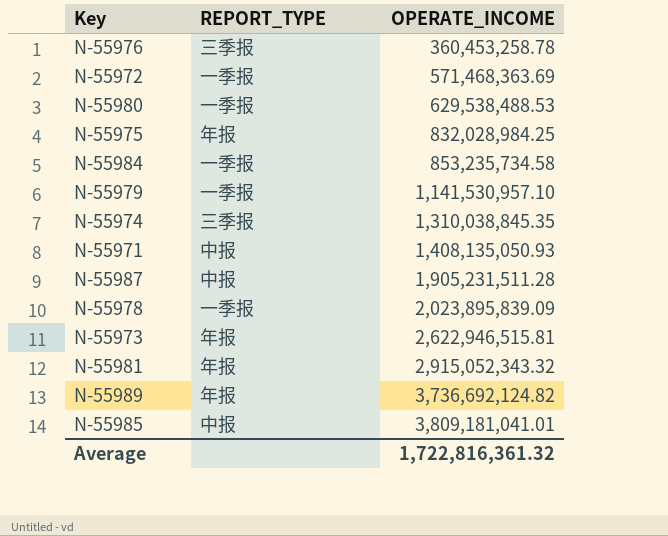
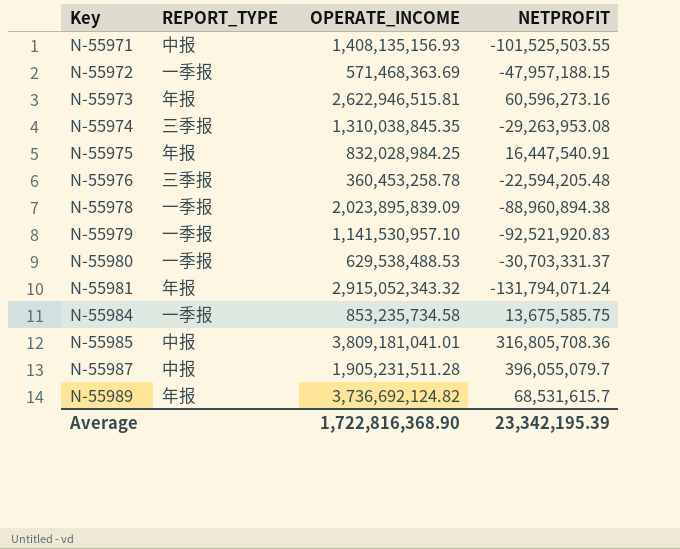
row order: OPERATE_INCOME ascending -> Key ascending
column NETPROFIT | position: none -> 4
N-55971 | OPERATE_INCOME: 1,408,135,050.93 -> 1,408,135,156.93
Average | OPERATE_INCOME: 1,722,816,361.32 -> 1,722,816,368.90

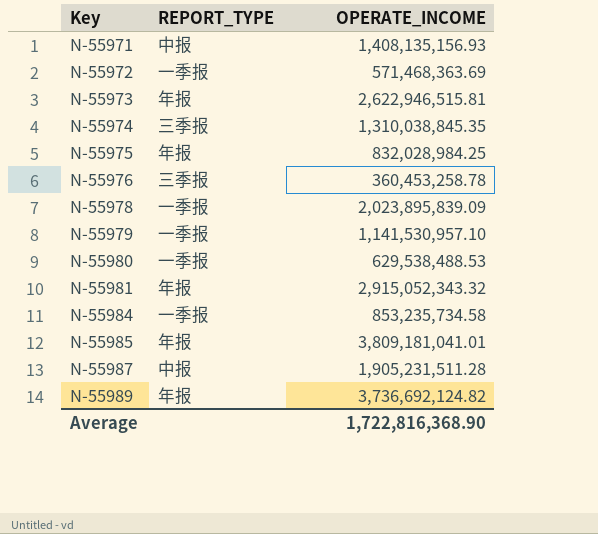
column NETPROFIT | position: 4 -> none
N-55985 | REPORT_TYPE: 中报 -> 年报

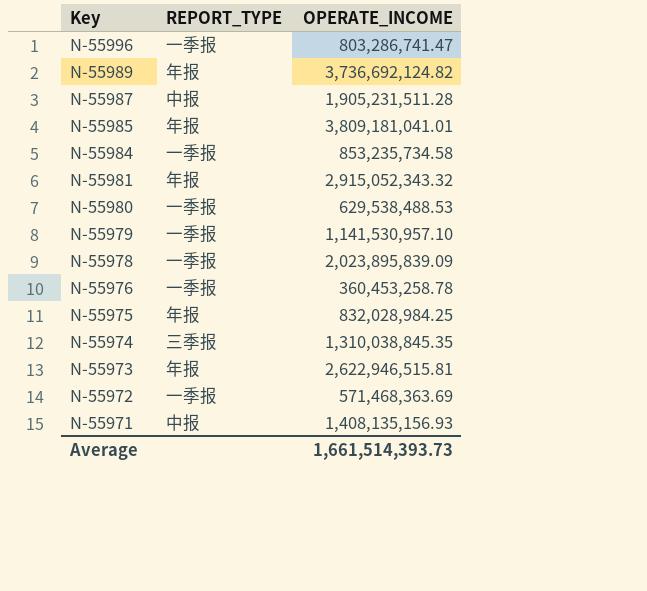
row order: Key ascending -> Key descending
row N-55996: none -> 一季报 | 803,286,741.47
N-55976 | REPORT_TYPE: 三季报 -> 一季报
Average | OPERATE_INCOME: 1,722,816,368.90 -> 1,661,514,393.73

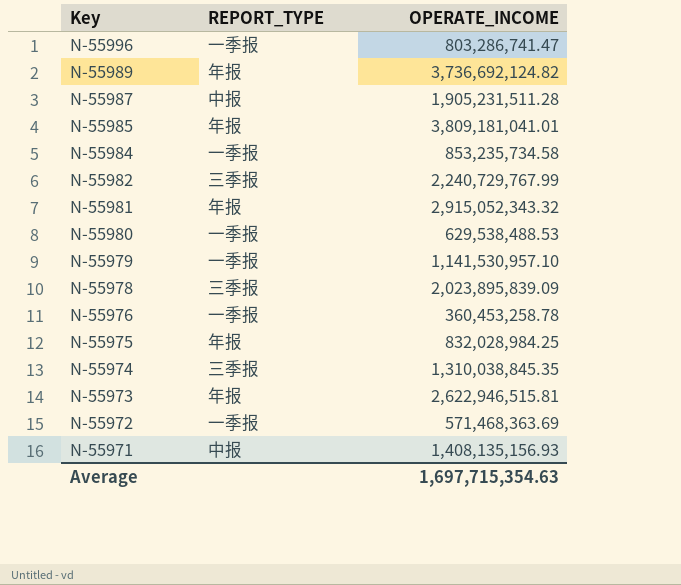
row N-55982: none -> 三季报 | 2,240,729,767.99
N-55978 | REPORT_TYPE: 一季报 -> 三季报
Average | OPERATE_INCOME: 1,661,514,393.73 -> 1,697,715,354.63

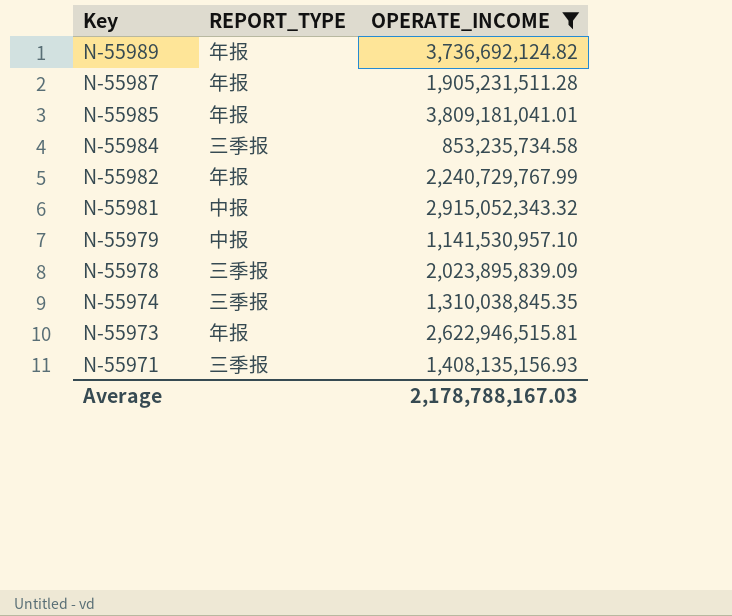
filter: none -> OPERATE_INCOME >= 853,235,734.58
N-55987 | REPORT_TYPE: 中报 -> 年报
N-55984 | REPORT_TYPE: 一季报 -> 三季报
N-55982 | REPORT_TYPE: 三季报 -> 年报
N-55981 | REPORT_TYPE: 年报 -> 中报
N-55979 | REPORT_TYPE: 一季报 -> 中报
N-55971 | REPORT_TYPE: 中报 -> 三季报
Average | OPERATE_INCOME: 1,697,715,354.63 -> 2,178,788,167.03

